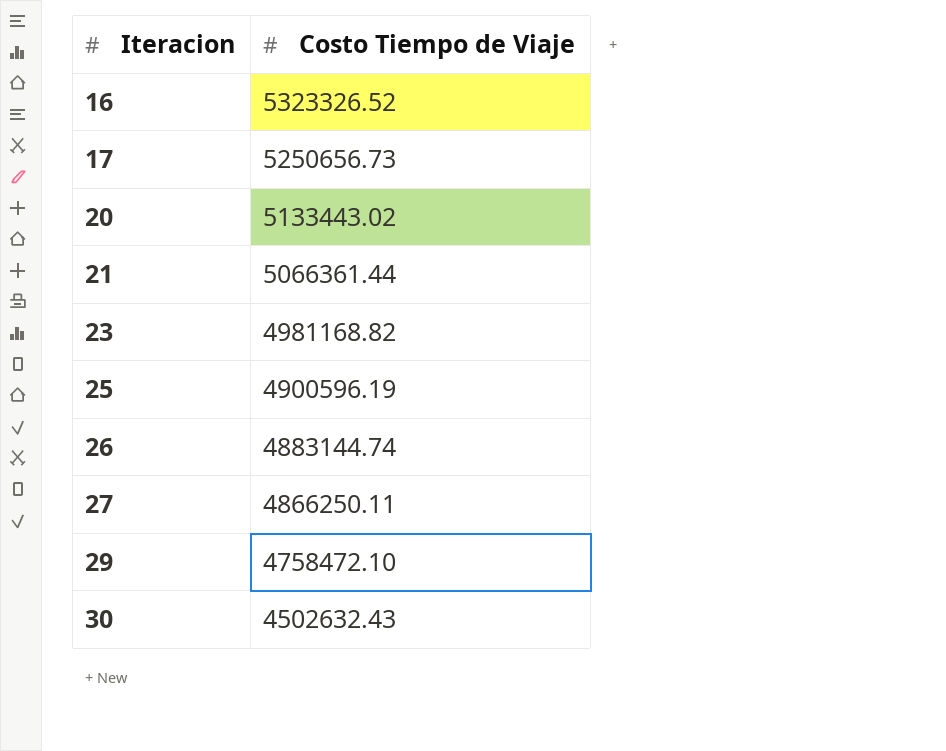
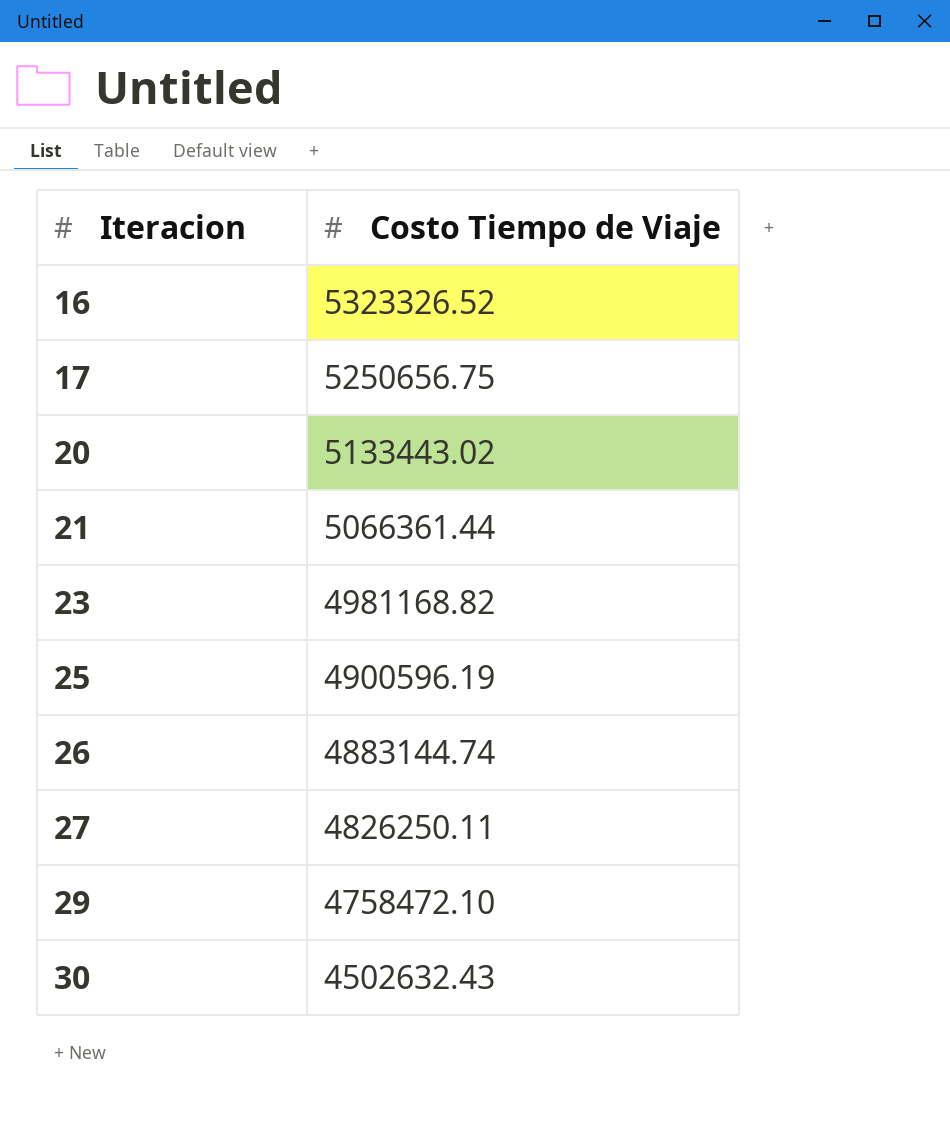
17 | Costo Tiempo de Viaje: 5250656.73 -> 5250656.75
27 | Costo Tiempo de Viaje: 4866250.11 -> 4826250.11

